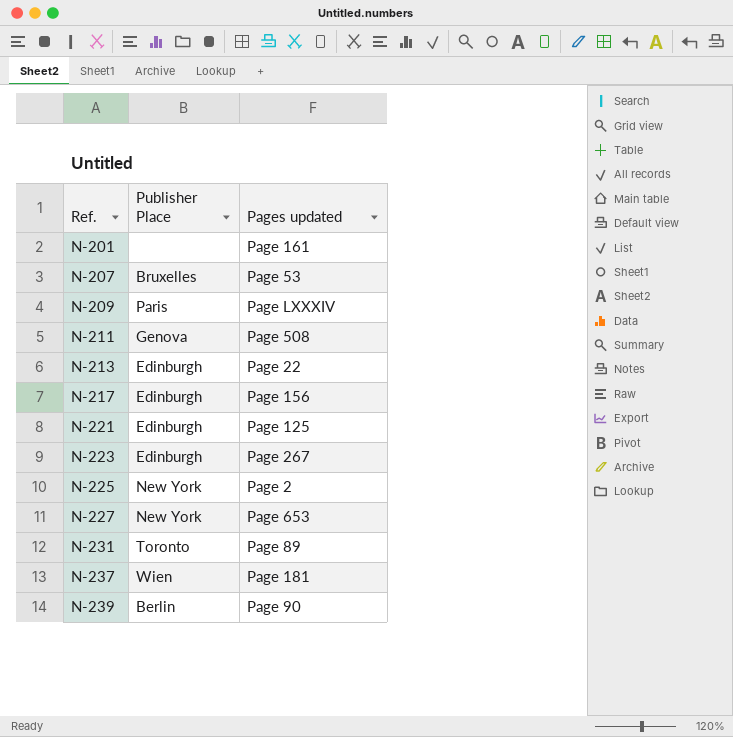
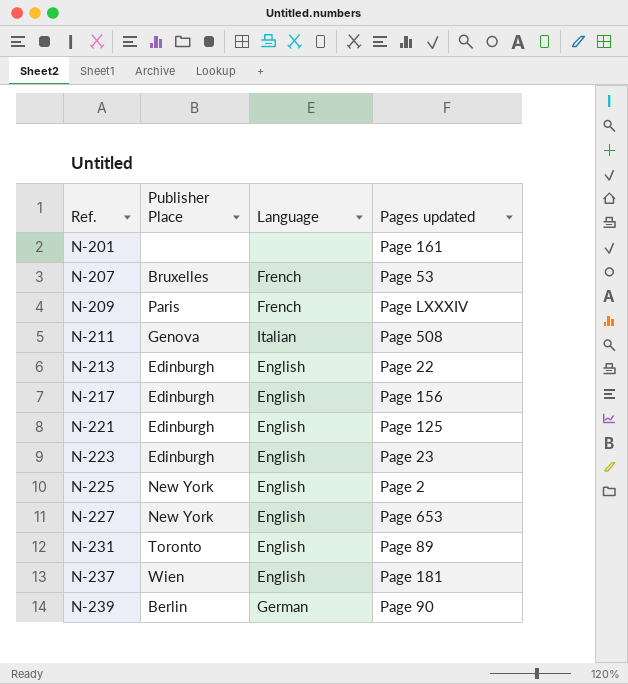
column Language | position: none -> 3
N-223 | Pages updated: Page 267 -> Page 23

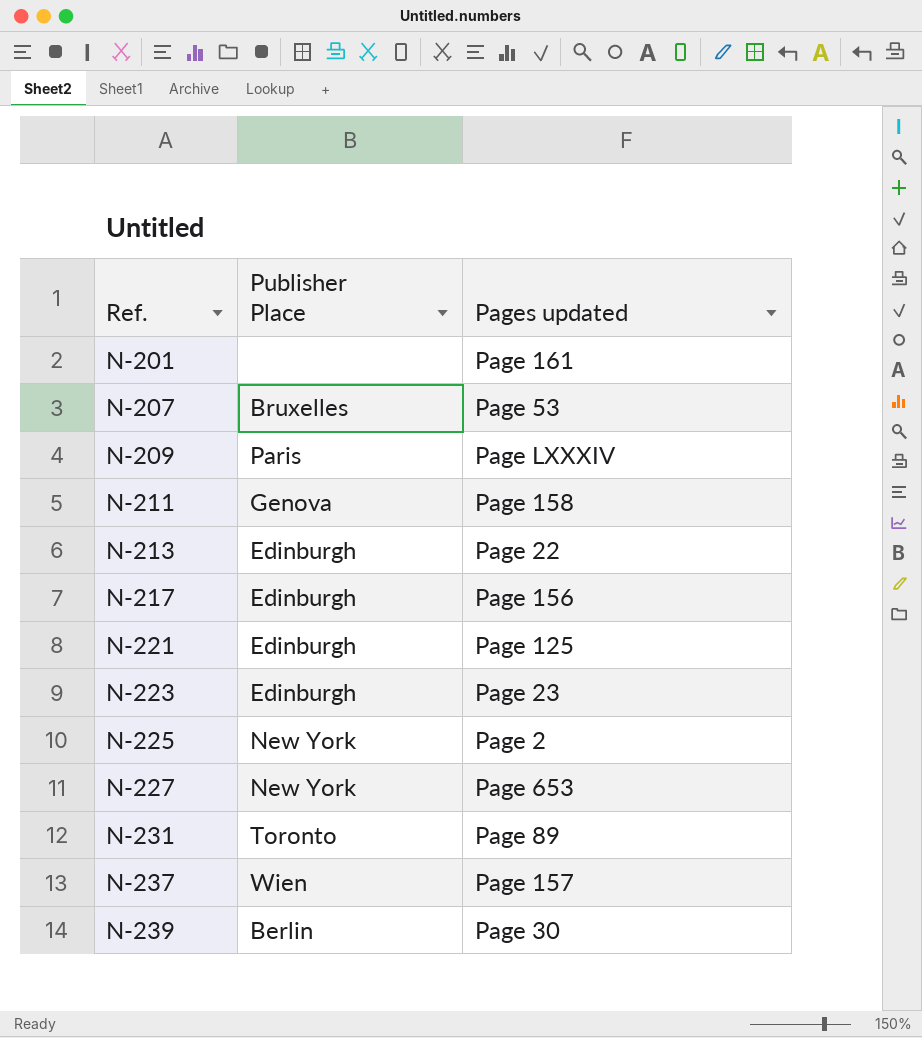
column Language | position: 3 -> none
N-211 | Pages updated: Page 508 -> Page 158
N-237 | Pages updated: Page 181 -> Page 157
N-239 | Pages updated: Page 90 -> Page 30

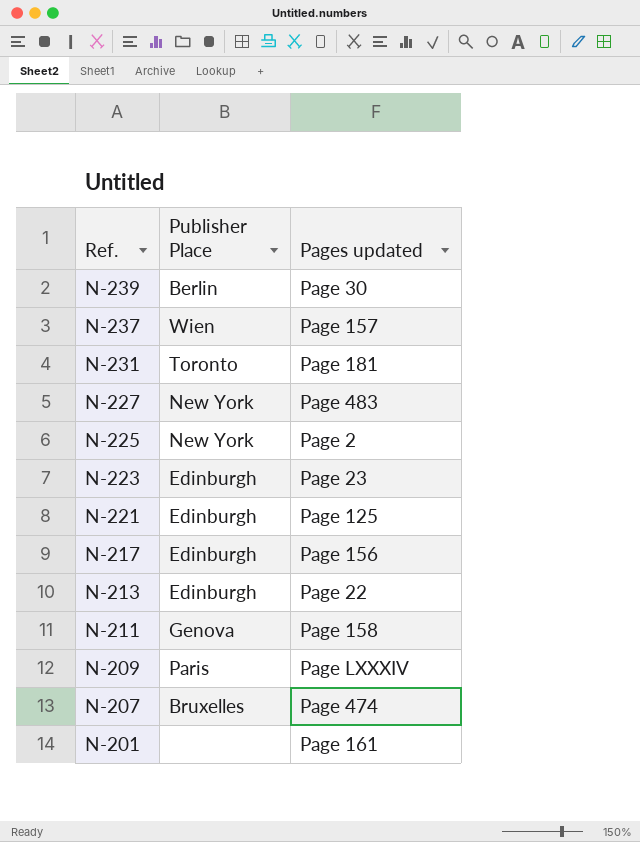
row order: Ref. ascending -> Ref. descending
N-231 | Pages updated: Page 89 -> Page 181
N-227 | Pages updated: Page 653 -> Page 483
N-207 | Pages updated: Page 53 -> Page 474

